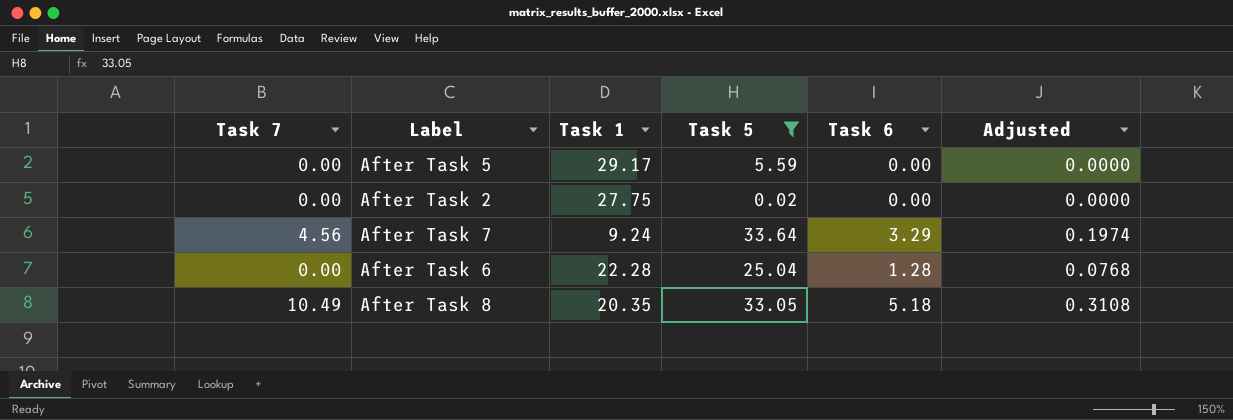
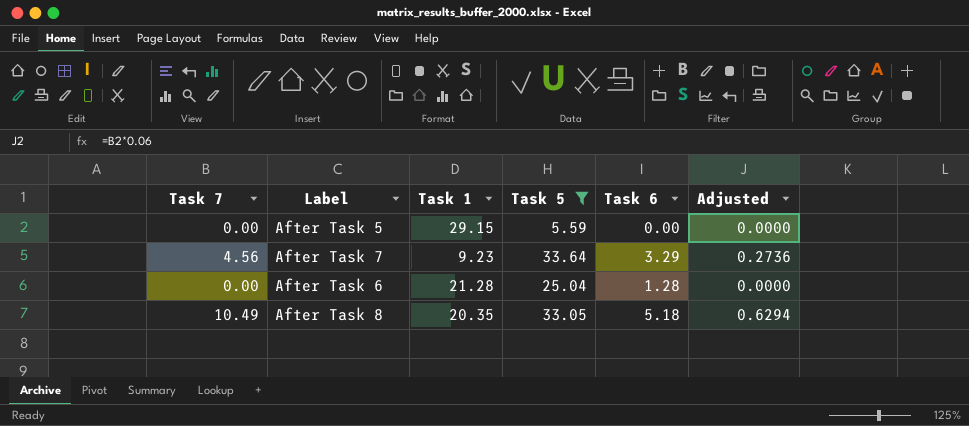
column Adjusted | formula: [Task 6] * 0.06 -> [Task 7] * 0.06
row After Task 2: 0.00 | 27.75 | 0.02 | 0.00 | 0.0000 -> none
After Task 5 | Task 1: 29.17 -> 29.15
After Task 7 | Task 1: 9.24 -> 9.23
After Task 6 | Task 1: 22.28 -> 21.28

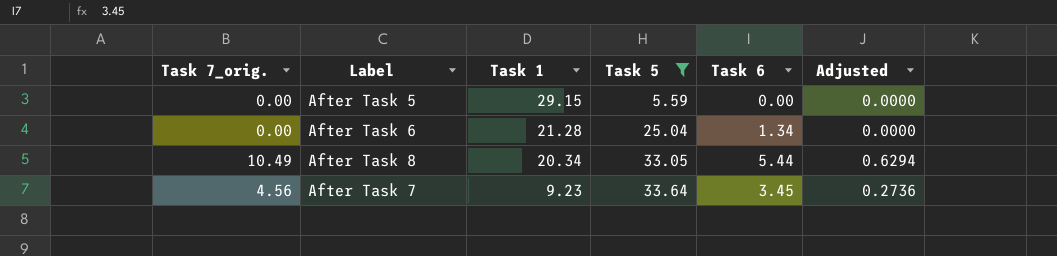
row order: none -> Task 1 descending
column name: Task 7 -> Task 7_orig.
After Task 6 | Task 6: 1.28 -> 1.34
After Task 8 | Task 1: 20.35 -> 20.34
After Task 8 | Task 6: 5.18 -> 5.44
After Task 7 | Task 6: 3.29 -> 3.45

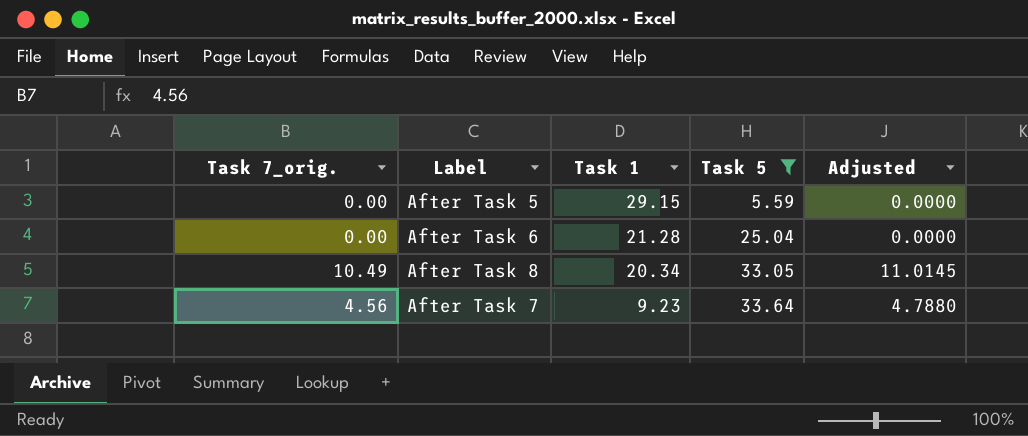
column Task 6 | position: 5 -> none
column Adjusted | formula: [Task 7_orig.] * 0.06 -> [Task 7_orig.] * 1.05

